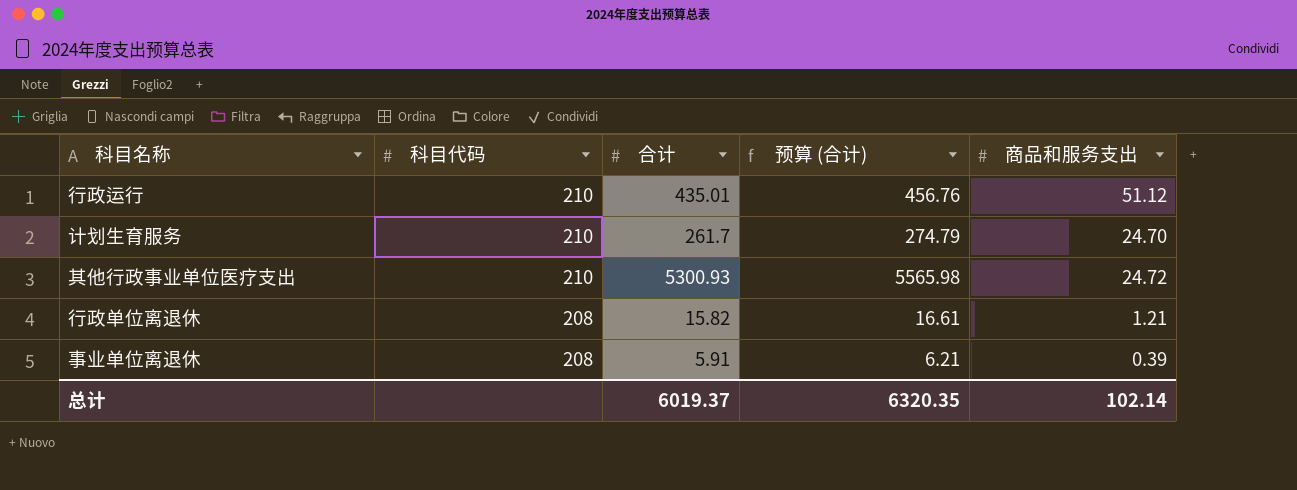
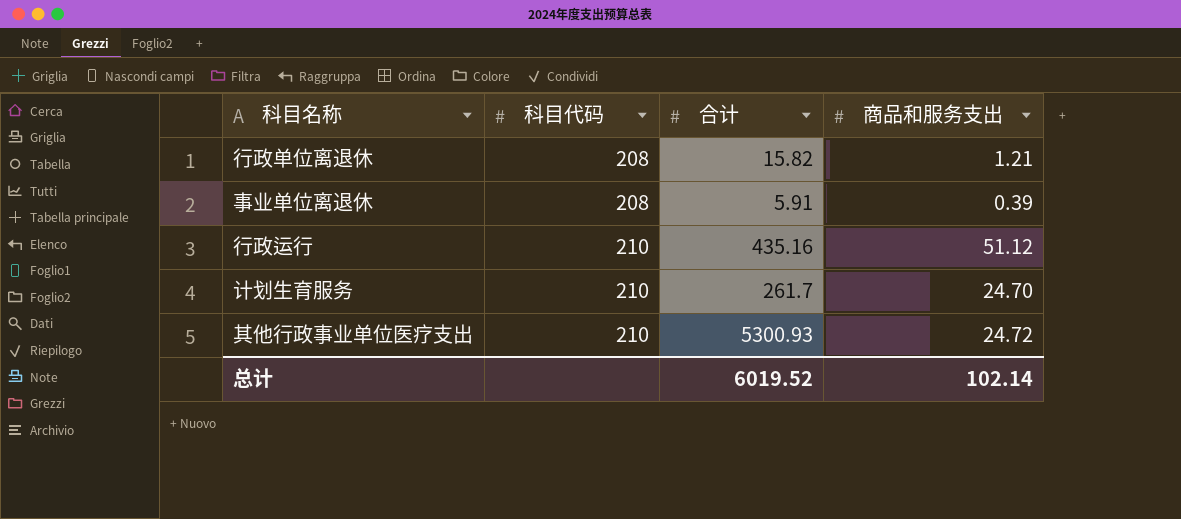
row order: 科目代码 descending -> 科目代码 ascending
column 预算 (合计) | formula: [合计] * 1.05 -> none
行政运行 | 合计: 435.01 -> 435.16
总计 | 合计: 6019.37 -> 6019.52

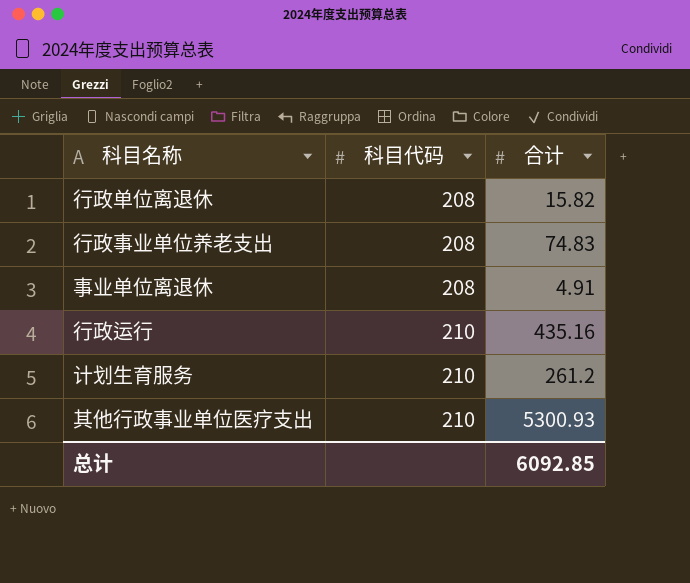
column 商品和服务支出 | position: 4 -> none
row 行政事业单位养老支出: none -> 208 | 74.83
事业单位离退休 | 合计: 5.91 -> 4.91
计划生育服务 | 合计: 261.7 -> 261.2
总计 | 合计: 6019.52 -> 6092.85

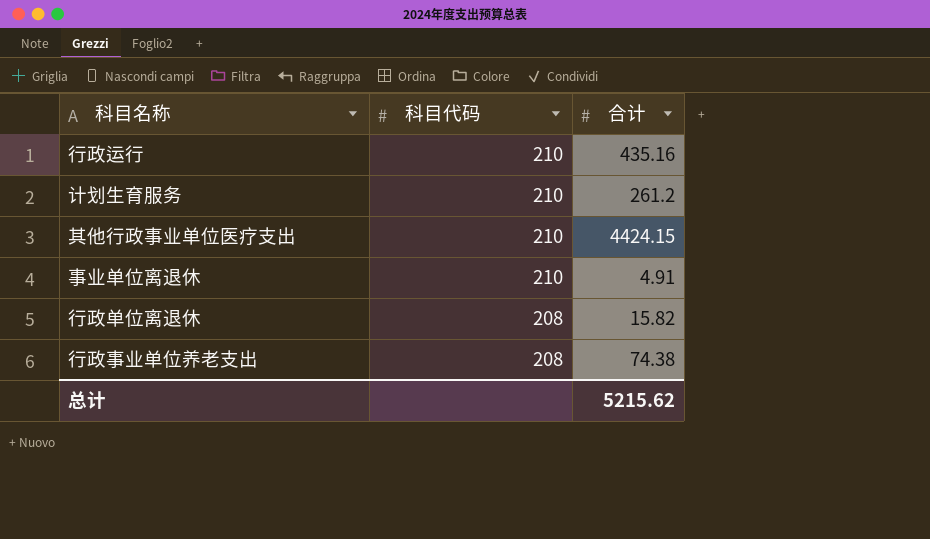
row order: 科目代码 ascending -> 科目代码 descending
其他行政事业单位医疗支出 | 合计: 5300.93 -> 4424.15
事业单位离退休 | 科目代码: 208 -> 210
行政事业单位养老支出 | 合计: 74.83 -> 74.38
总计 | 合计: 6092.85 -> 5215.62

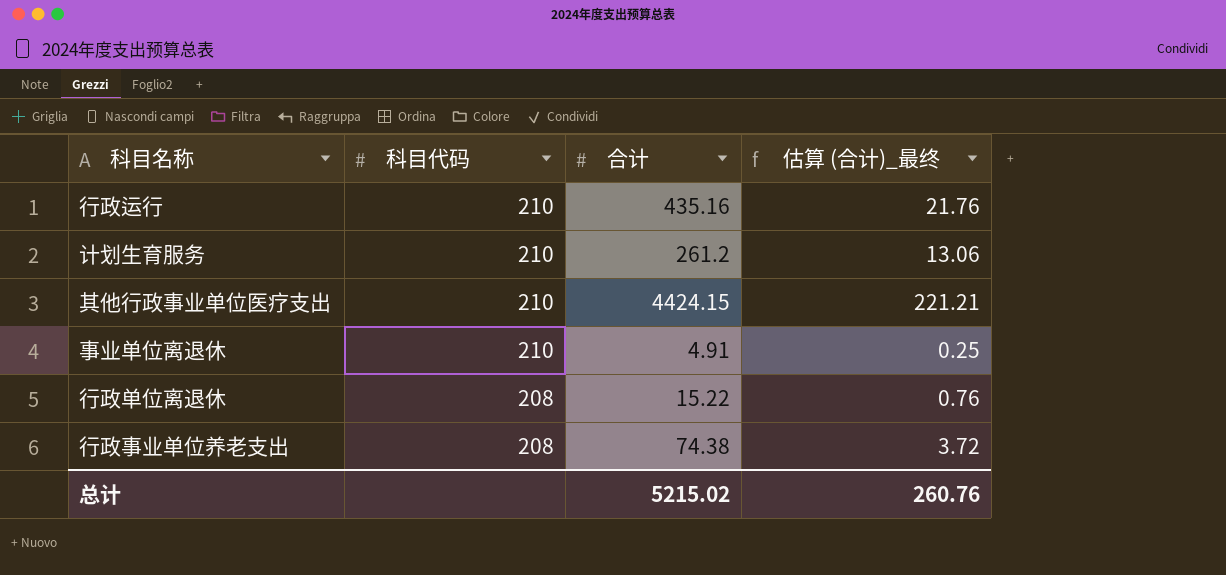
column 估算 (合计)_最终 | formula: none -> [合计] * 0.05
行政单位离退休 | 合计: 15.82 -> 15.22
总计 | 合计: 5215.62 -> 5215.02

